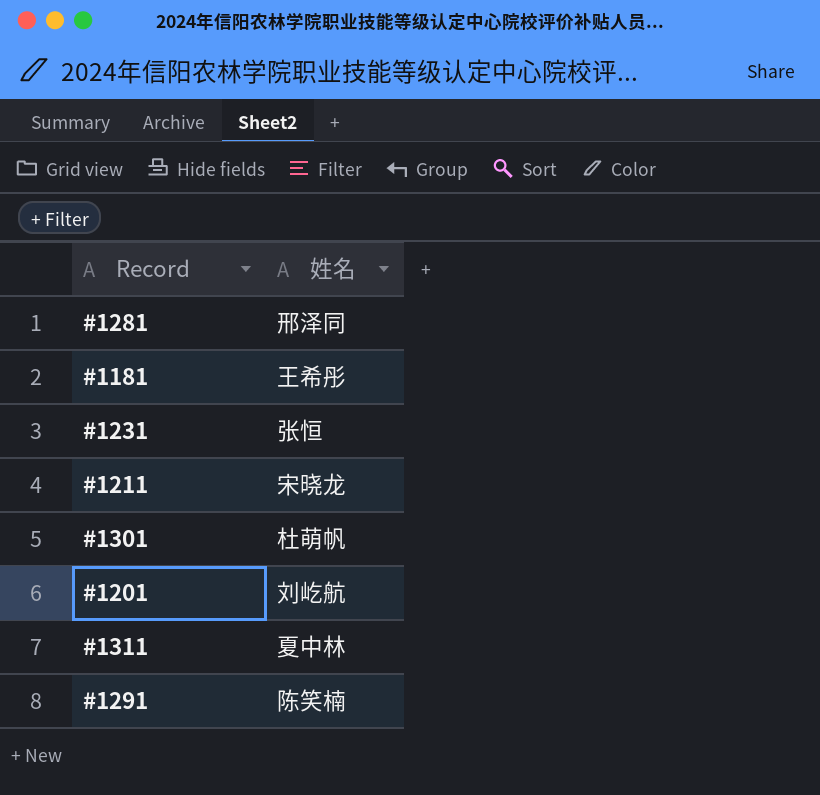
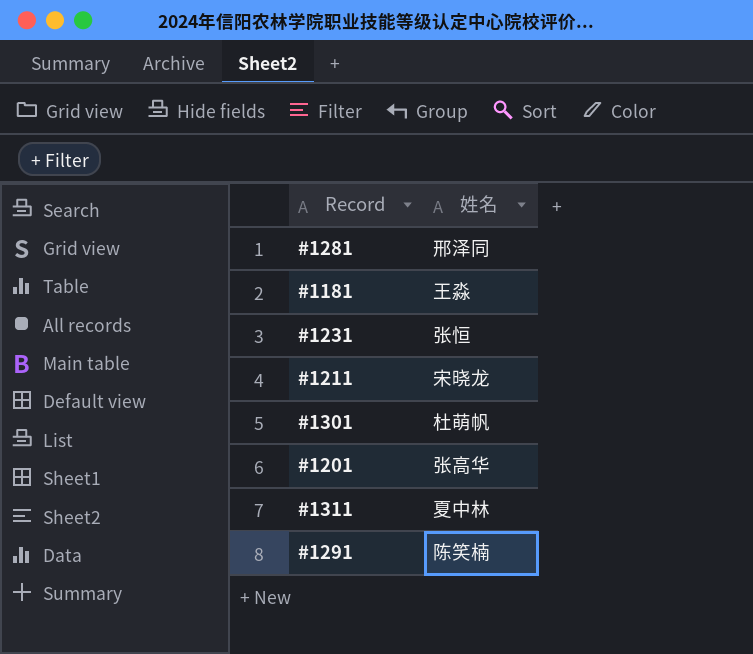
#1181 | 姓名: 王希彤 -> 王淼
#1201 | 姓名: 刘屹航 -> 张高华

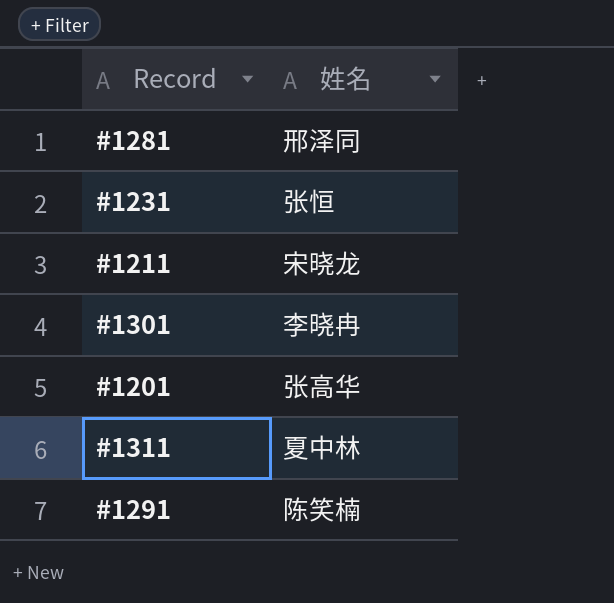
row #1181: 王淼 -> none
#1301 | 姓名: 杜萌帆 -> 李晓冉

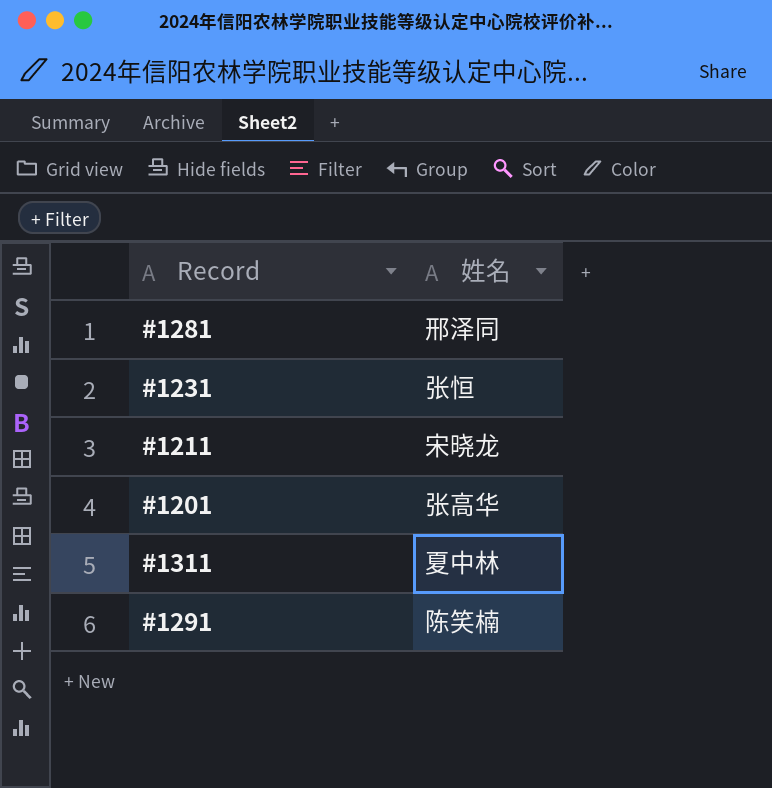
row #1301: 李晓冉 -> none

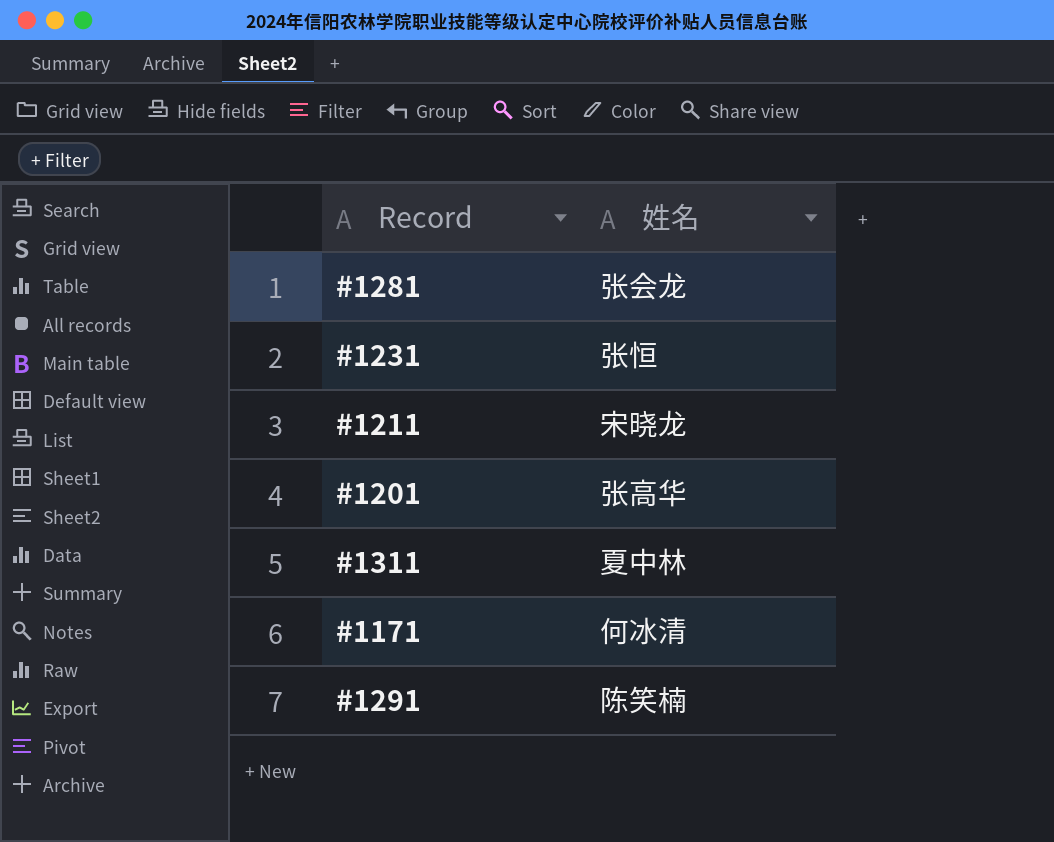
#1281 | 姓名: 邢泽同 -> 张会龙
row #1171: none -> 何冰清

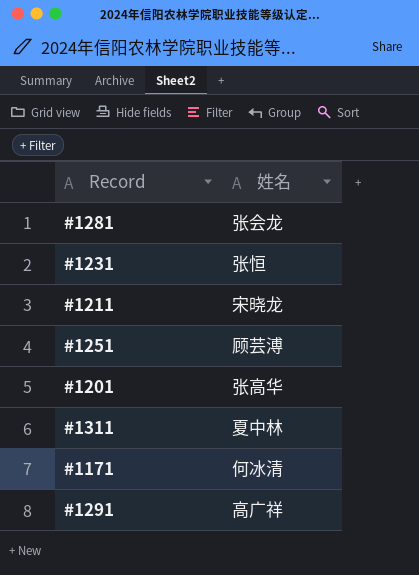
row #1251: none -> 顾芸溥
#1291 | 姓名: 陈笑楠 -> 高广祥

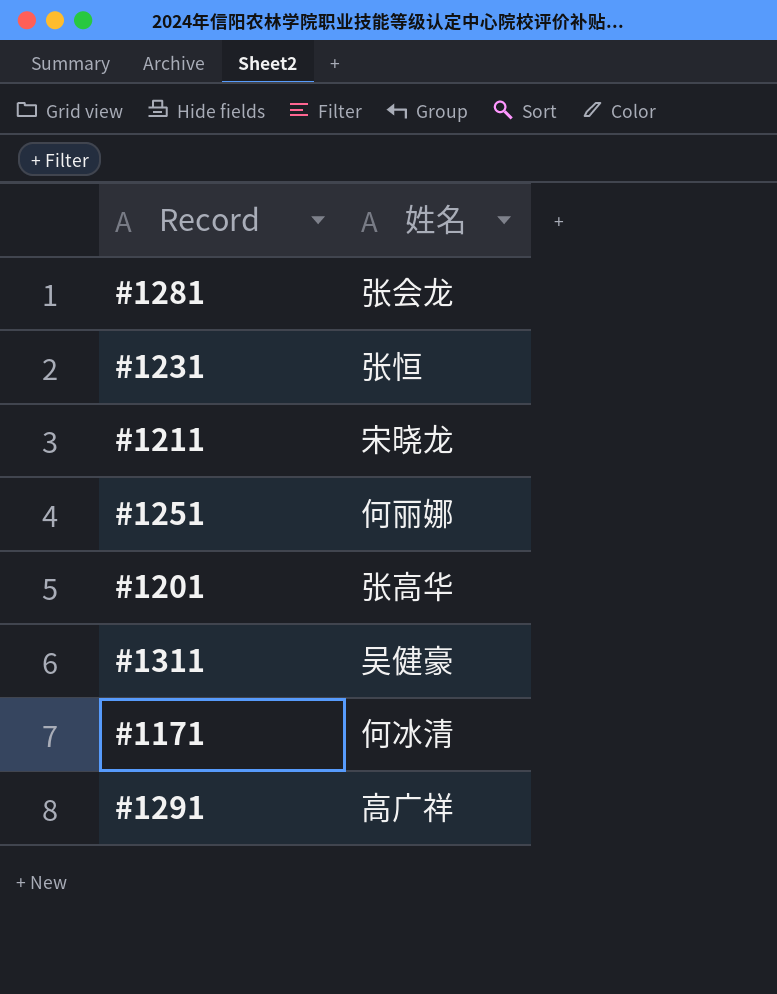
#1251 | 姓名: 顾芸溥 -> 何丽娜
#1311 | 姓名: 夏中林 -> 吴健豪

